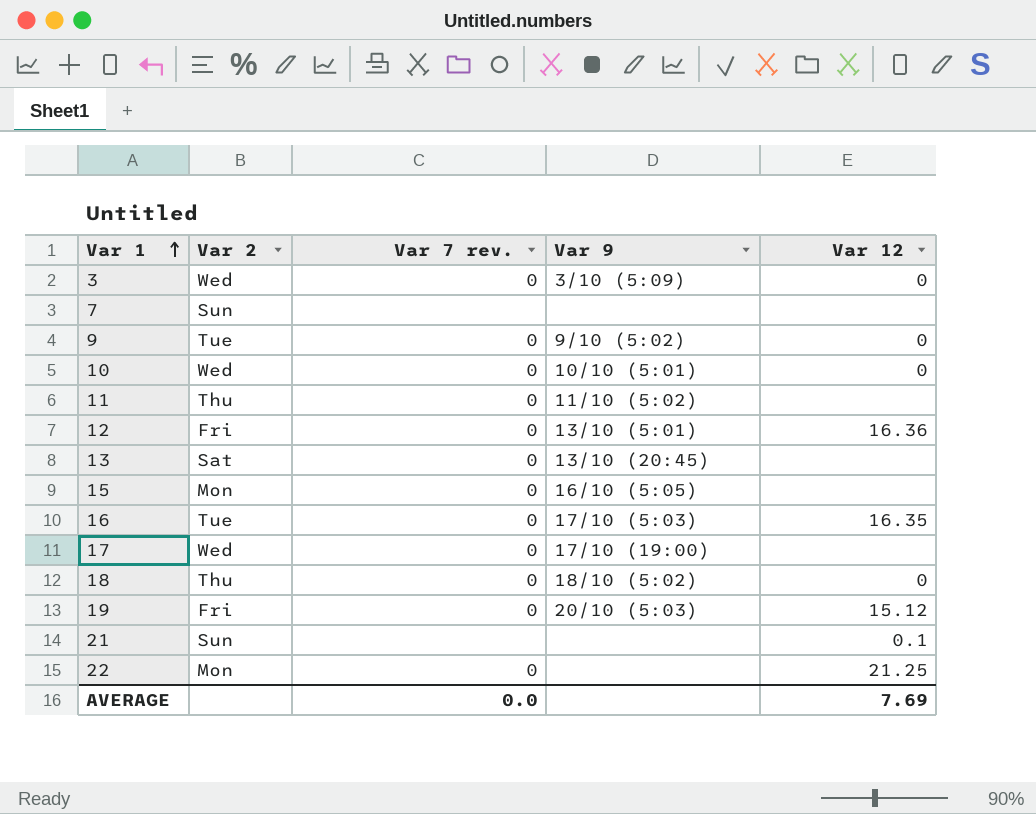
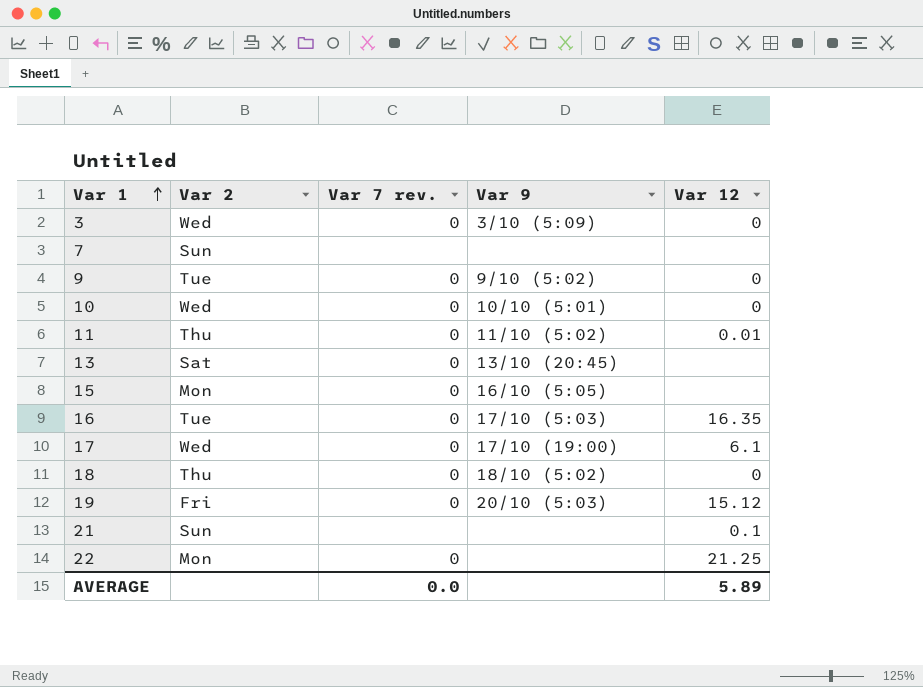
row 12: Fri | 0 | 13/10 (5:01) | 16.36 -> none
11 | Var 12: none -> 0.01
17 | Var 12: none -> 6.1
AVERAGE | Var 12: 7.69 -> 5.89

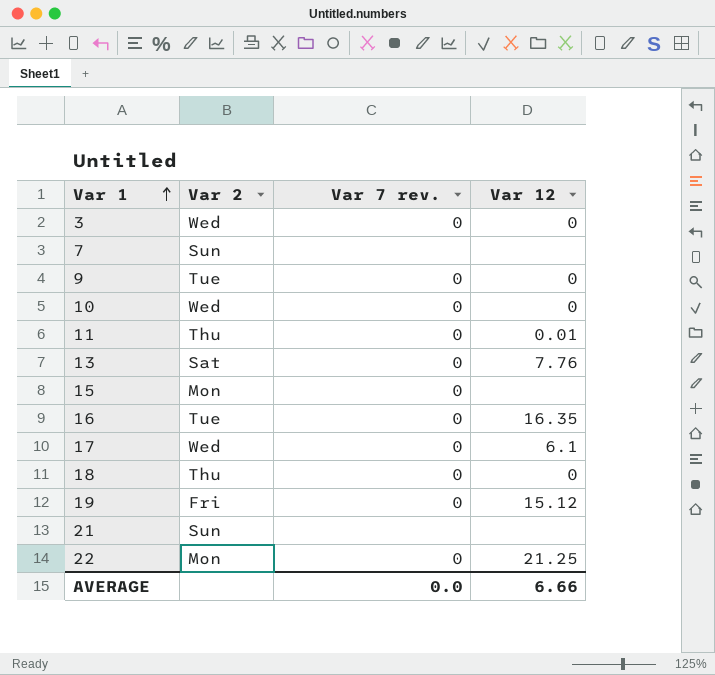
column Var 9 | position: 4 -> none
13 | Var 12: none -> 7.76
21 | Var 12: 0.1 -> none
AVERAGE | Var 12: 5.89 -> 6.66

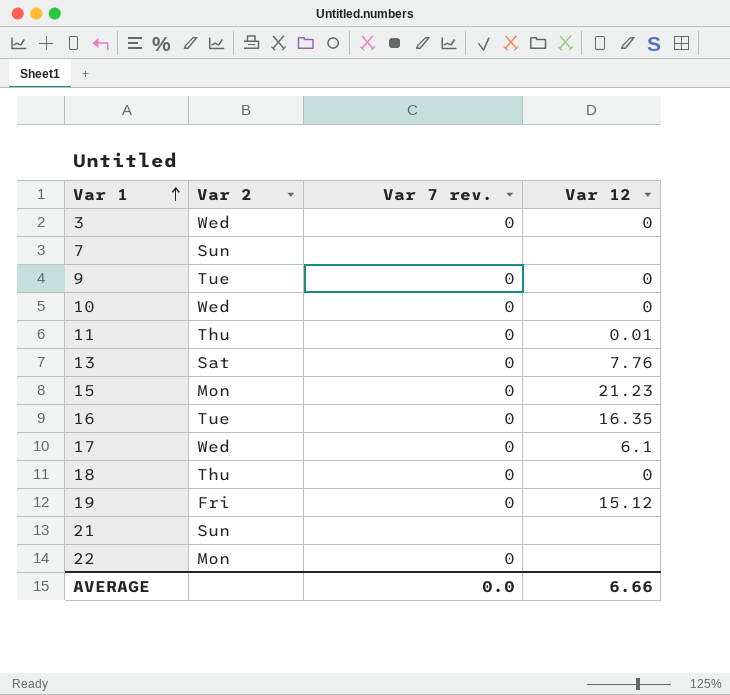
15 | Var 12: none -> 21.23
22 | Var 12: 21.25 -> none

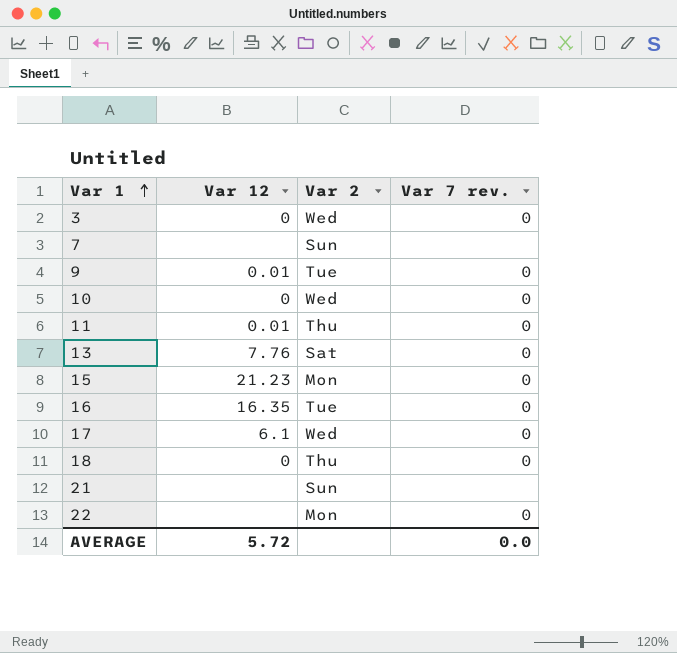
column Var 12 | position: 4 -> 2
row 19: Fri | 0 | 15.12 -> none
9 | Var 12: 0 -> 0.01
AVERAGE | Var 12: 6.66 -> 5.72

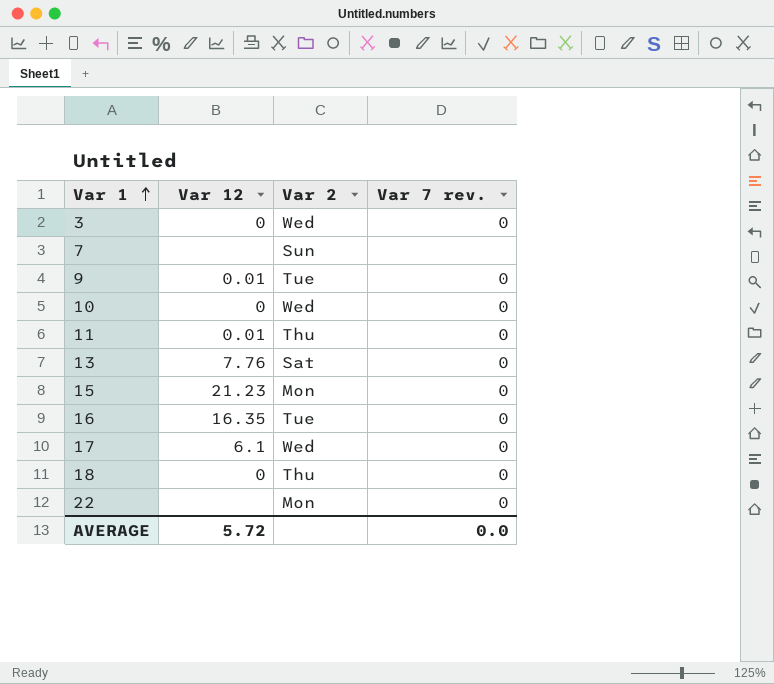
row 21: none | Sun | none -> none

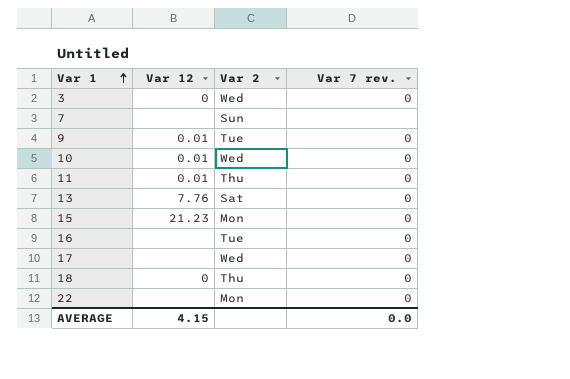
10 | Var 12: 0 -> 0.01
16 | Var 12: 16.35 -> none
17 | Var 12: 6.1 -> none
AVERAGE | Var 12: 5.72 -> 4.15

